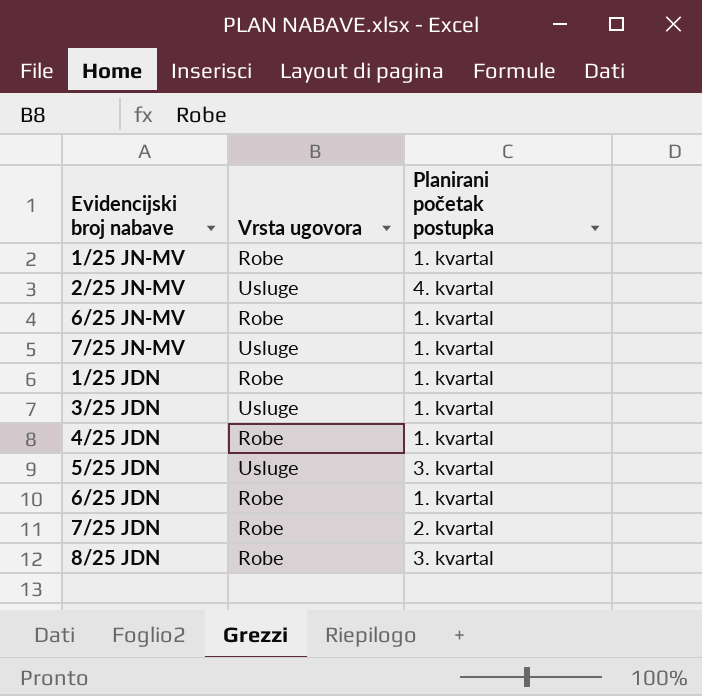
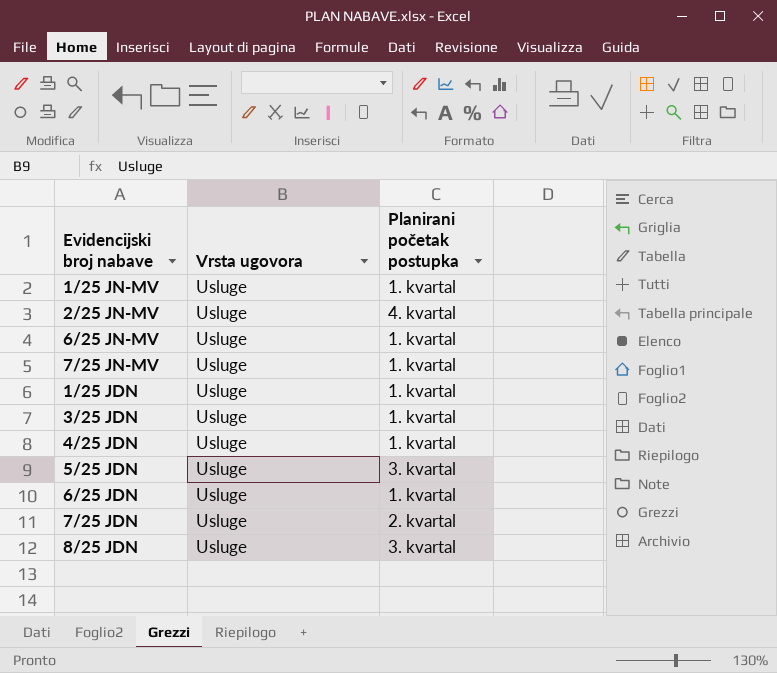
1/25 JN-MV | Vrsta ugovora: Robe -> Usluge
6/25 JN-MV | Vrsta ugovora: Robe -> Usluge
1/25 JDN | Vrsta ugovora: Robe -> Usluge
4/25 JDN | Vrsta ugovora: Robe -> Usluge
6/25 JDN | Vrsta ugovora: Robe -> Usluge
7/25 JDN | Vrsta ugovora: Robe -> Usluge
8/25 JDN | Vrsta ugovora: Robe -> Usluge

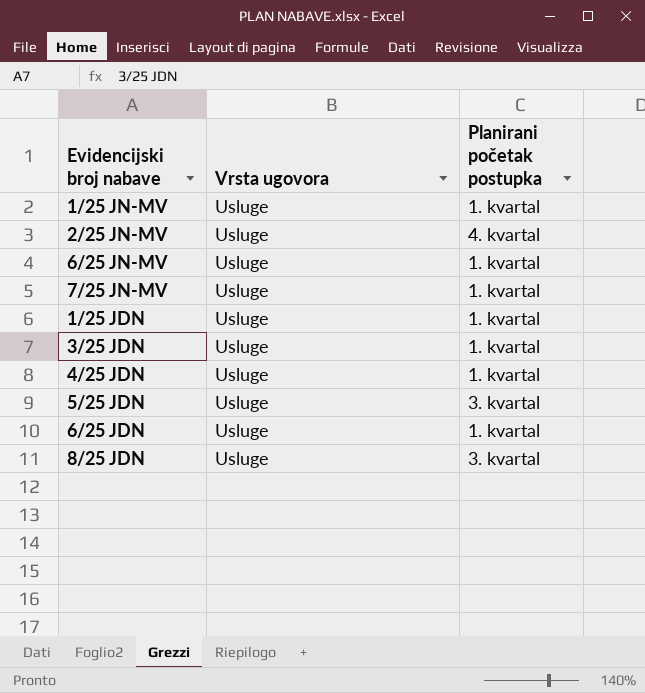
row 7/25 JDN: Usluge | 2. kvartal -> none

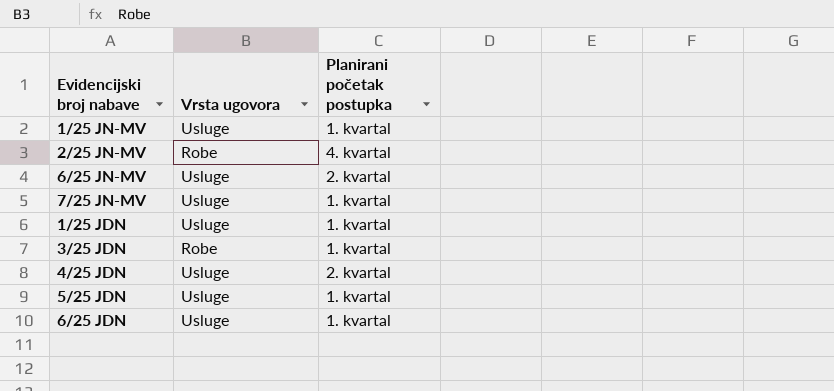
row 8/25 JDN: Usluge | 3. kvartal -> none
2/25 JN-MV | Vrsta ugovora: Usluge -> Robe
6/25 JN-MV | Planirani početak postupka: 1. kvartal -> 2. kvartal
3/25 JDN | Vrsta ugovora: Usluge -> Robe
4/25 JDN | Planirani početak postupka: 1. kvartal -> 2. kvartal
5/25 JDN | Planirani početak postupka: 3. kvartal -> 1. kvartal

